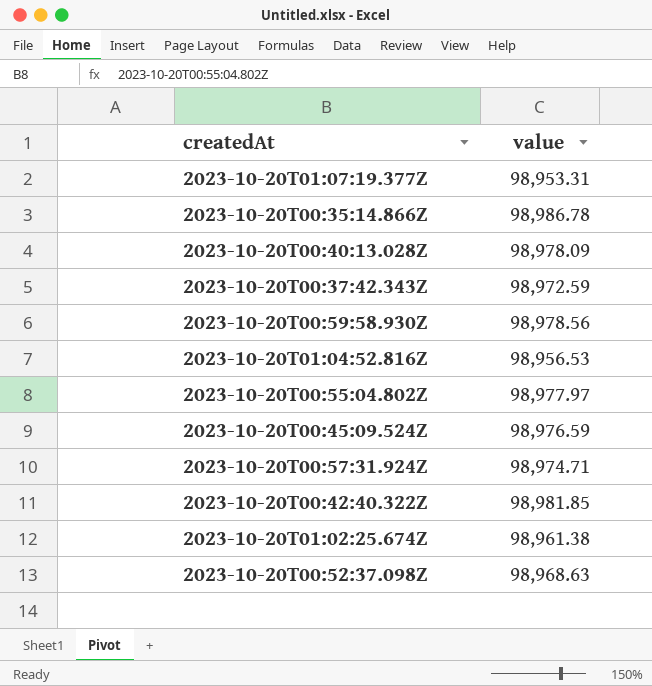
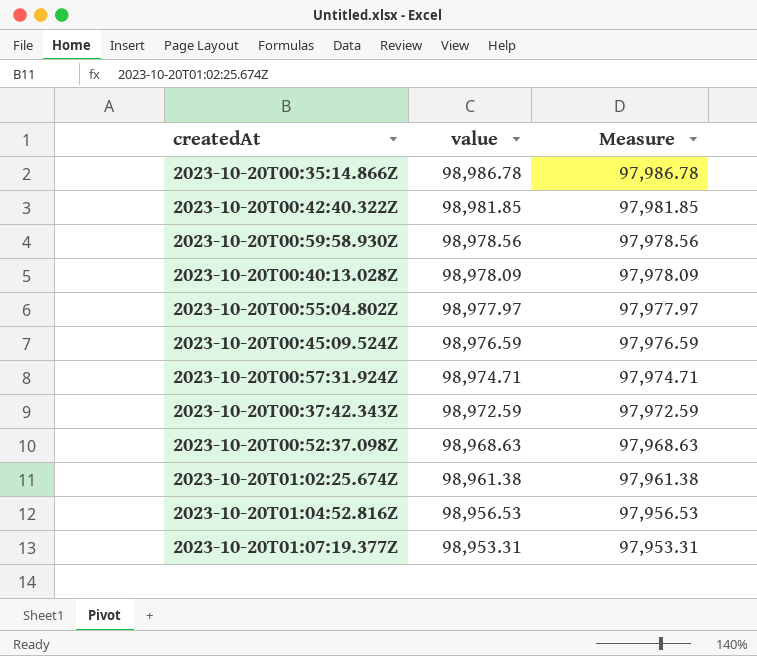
row order: none -> value descending
column Measure | formula: none -> [value] - 1000

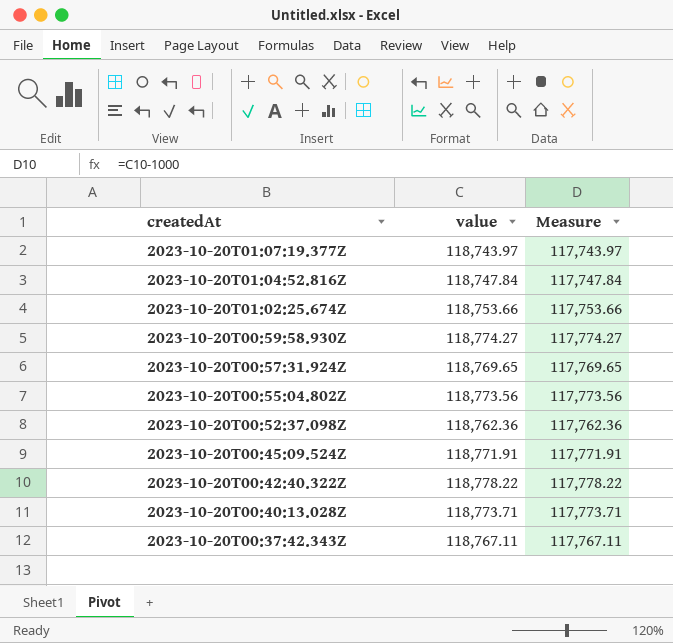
row order: value descending -> createdAt descending
row 2023-10-20T00:35:14.866Z: 98,986.78 | 97,986.78 -> none
2023-10-20T01:07:19.377Z | value: 98,953.31 -> 118,743.97
2023-10-20T01:07:19.377Z | Measure: 97,953.31 -> 117,743.97
2023-10-20T01:04:52.816Z | value: 98,956.53 -> 118,747.84
2023-10-20T01:04:52.816Z | Measure: 97,956.53 -> 117,747.84
2023-10-20T01:02:25.674Z | value: 98,961.38 -> 118,753.66
2023-10-20T01:02:25.674Z | Measure: 97,961.38 -> 117,753.66
2023-10-20T00:59:58.930Z | value: 98,978.56 -> 118,774.27
2023-10-20T00:59:58.930Z | Measure: 97,978.56 -> 117,774.27
2023-10-20T00:57:31.924Z | value: 98,974.71 -> 118,769.65
2023-10-20T00:57:31.924Z | Measure: 97,974.71 -> 117,769.65
2023-10-20T00:55:04.802Z | value: 98,977.97 -> 118,773.56
2023-10-20T00:55:04.802Z | Measure: 97,977.97 -> 117,773.56
2023-10-20T00:52:37.098Z | value: 98,968.63 -> 118,762.36
2023-10-20T00:52:37.098Z | Measure: 97,968.63 -> 117,762.36
2023-10-20T00:45:09.524Z | value: 98,976.59 -> 118,771.91
2023-10-20T00:45:09.524Z | Measure: 97,976.59 -> 117,771.91
2023-10-20T00:42:40.322Z | value: 98,981.85 -> 118,778.22
2023-10-20T00:42:40.322Z | Measure: 97,981.85 -> 117,778.22
2023-10-20T00:40:13.028Z | value: 98,978.09 -> 118,773.71
2023-10-20T00:40:13.028Z | Measure: 97,978.09 -> 117,773.71
2023-10-20T00:37:42.343Z | value: 98,972.59 -> 118,767.11
2023-10-20T00:37:42.343Z | Measure: 97,972.59 -> 117,767.11

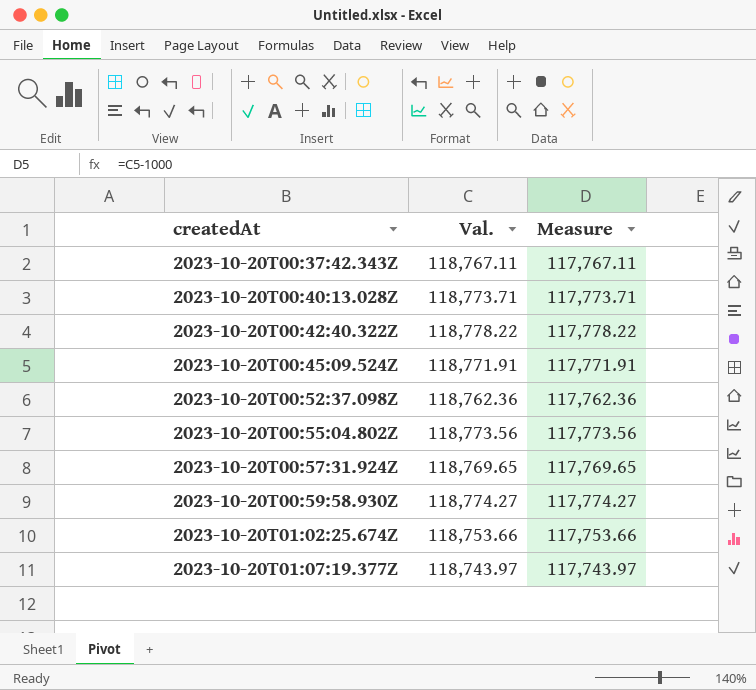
row order: createdAt descending -> createdAt ascending
column name: value -> Val.
row 2023-10-20T01:04:52.816Z: 118,747.84 | 117,747.84 -> none

